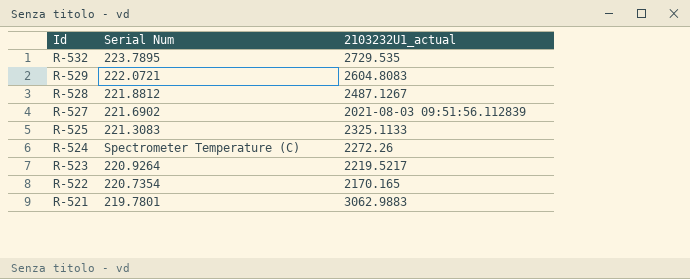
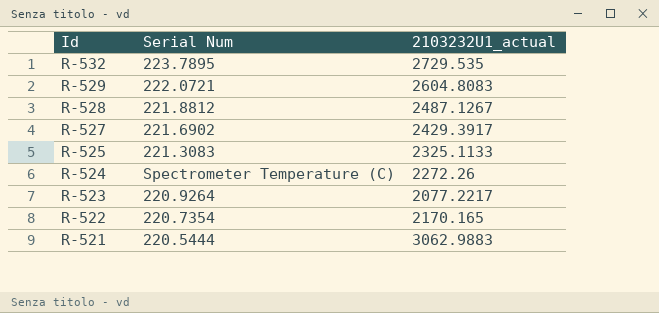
R-527 | 2103232U1_actual: 2021-08-03 09:51:56.112839 -> 2429.3917
R-523 | 2103232U1_actual: 2219.5217 -> 2077.2217
R-521 | Serial Num: 219.7801 -> 220.5444

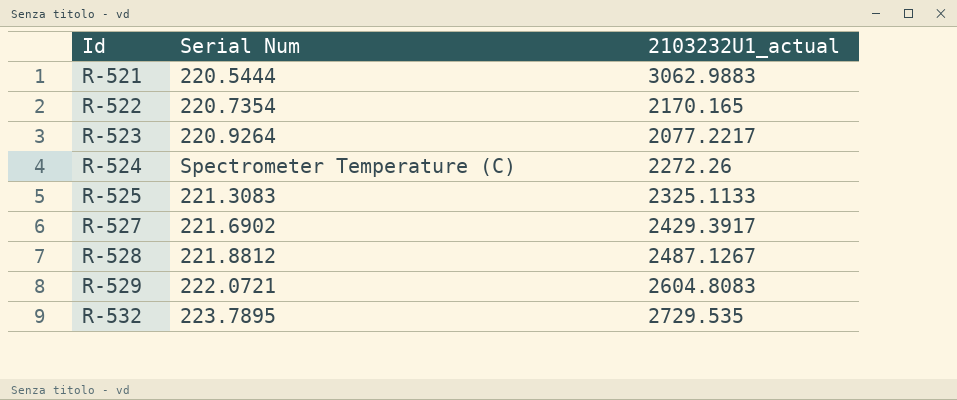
row order: Id descending -> Id ascending

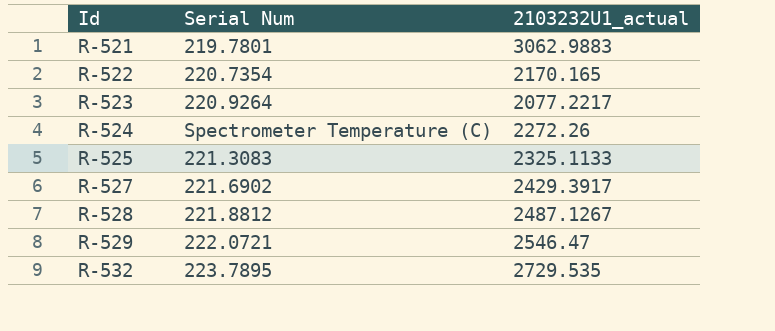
R-521 | Serial Num: 220.5444 -> 219.7801
R-529 | 2103232U1_actual: 2604.8083 -> 2546.47

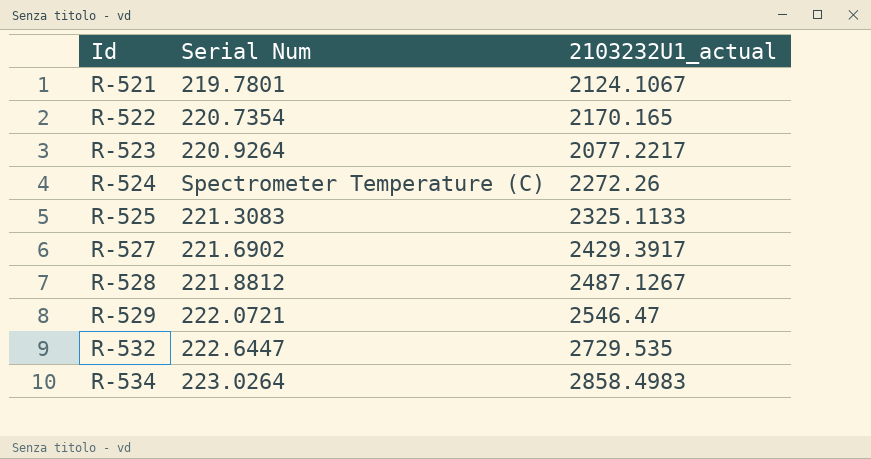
R-521 | 2103232U1_actual: 3062.9883 -> 2124.1067
R-532 | Serial Num: 223.7895 -> 222.6447
row R-534: none -> 223.0264 | 2858.4983

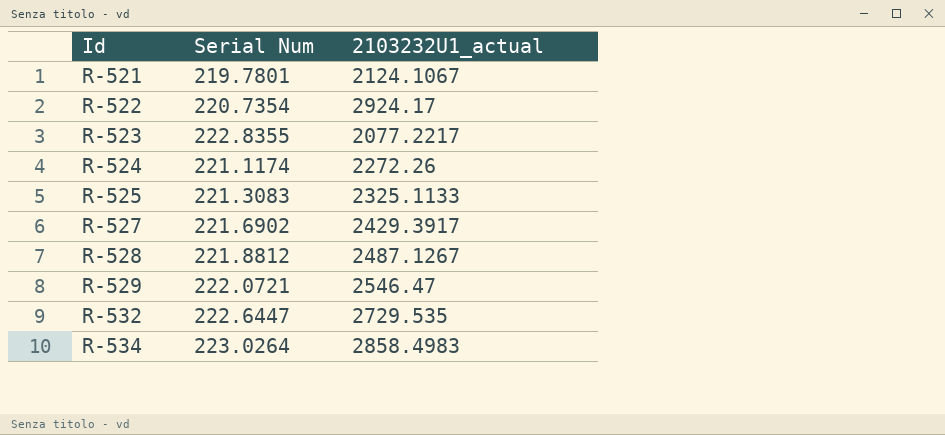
R-522 | 2103232U1_actual: 2170.165 -> 2924.17
R-523 | Serial Num: 220.9264 -> 222.8355
R-524 | Serial Num: Spectrometer Temperature (C) -> 221.1174

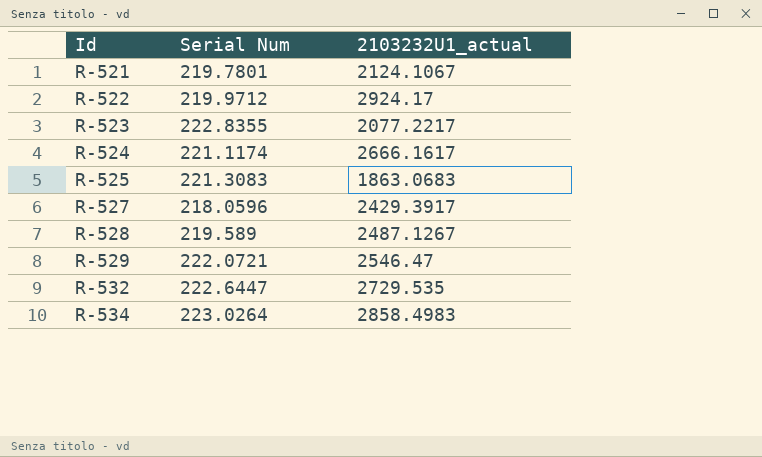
R-522 | Serial Num: 220.7354 -> 219.9712
R-524 | 2103232U1_actual: 2272.26 -> 2666.1617
R-525 | 2103232U1_actual: 2325.1133 -> 1863.0683
R-527 | Serial Num: 221.6902 -> 218.0596
R-528 | Serial Num: 221.8812 -> 219.589

